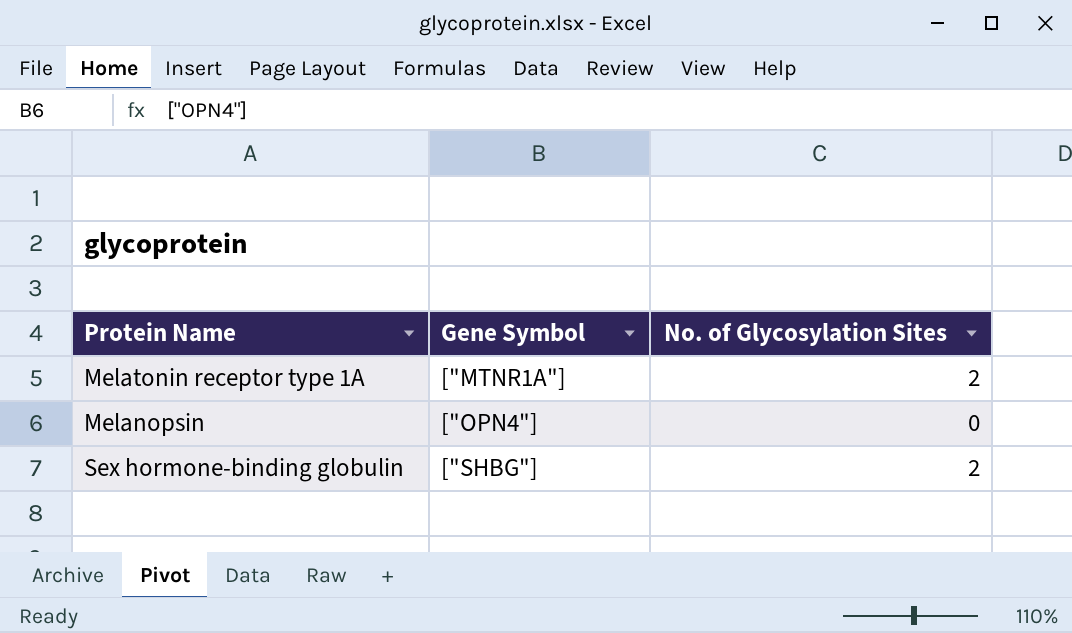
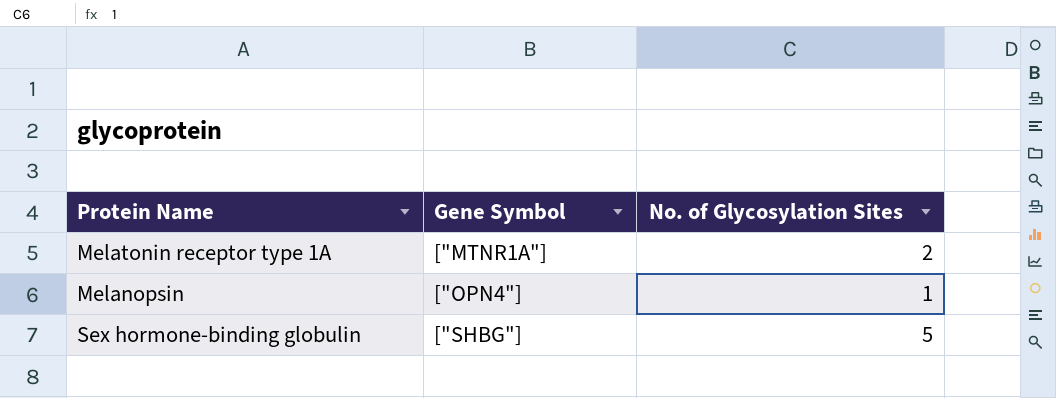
Melanopsin | No. of Glycosylation Sites: 0 -> 1
Sex hormone-binding globulin | No. of Glycosylation Sites: 2 -> 5

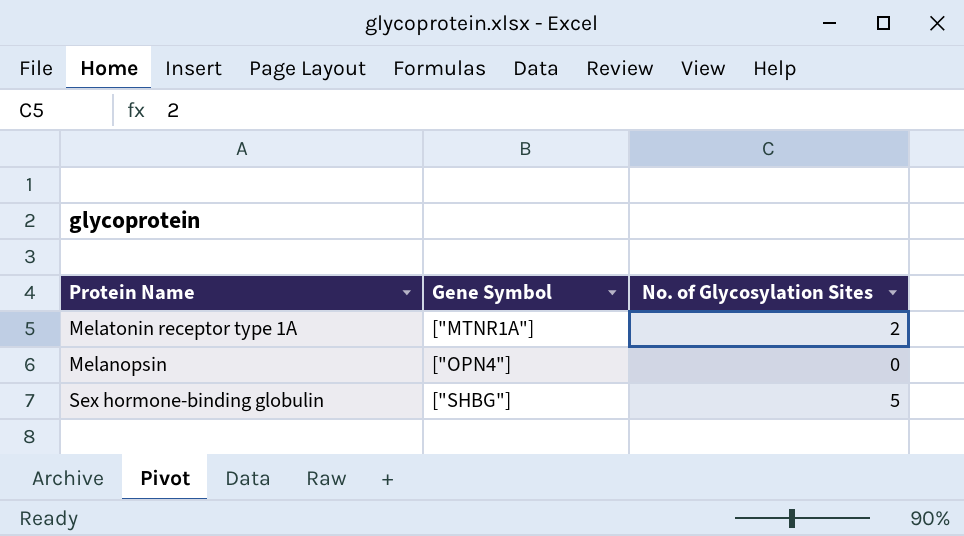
Melanopsin | No. of Glycosylation Sites: 1 -> 0

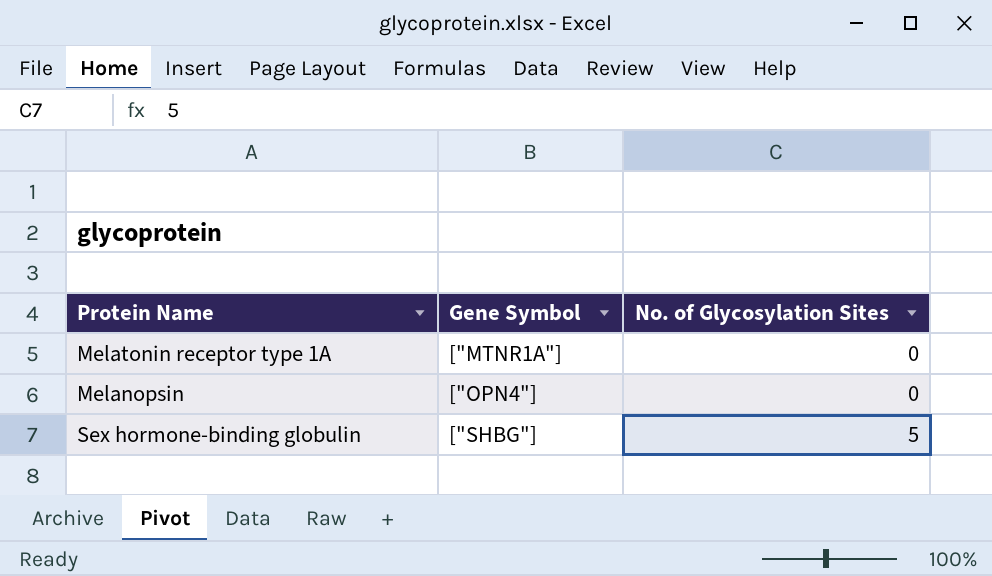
Melatonin receptor type 1A | No. of Glycosylation Sites: 2 -> 0

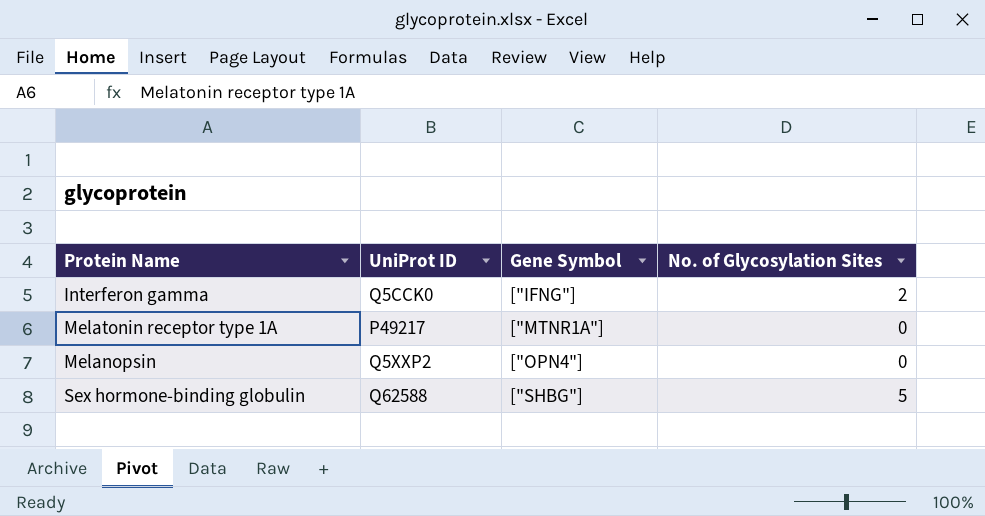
column UniProt ID | position: none -> 2
row Interferon gamma: none -> Q5CCK0 | ["IFNG"] | 2

